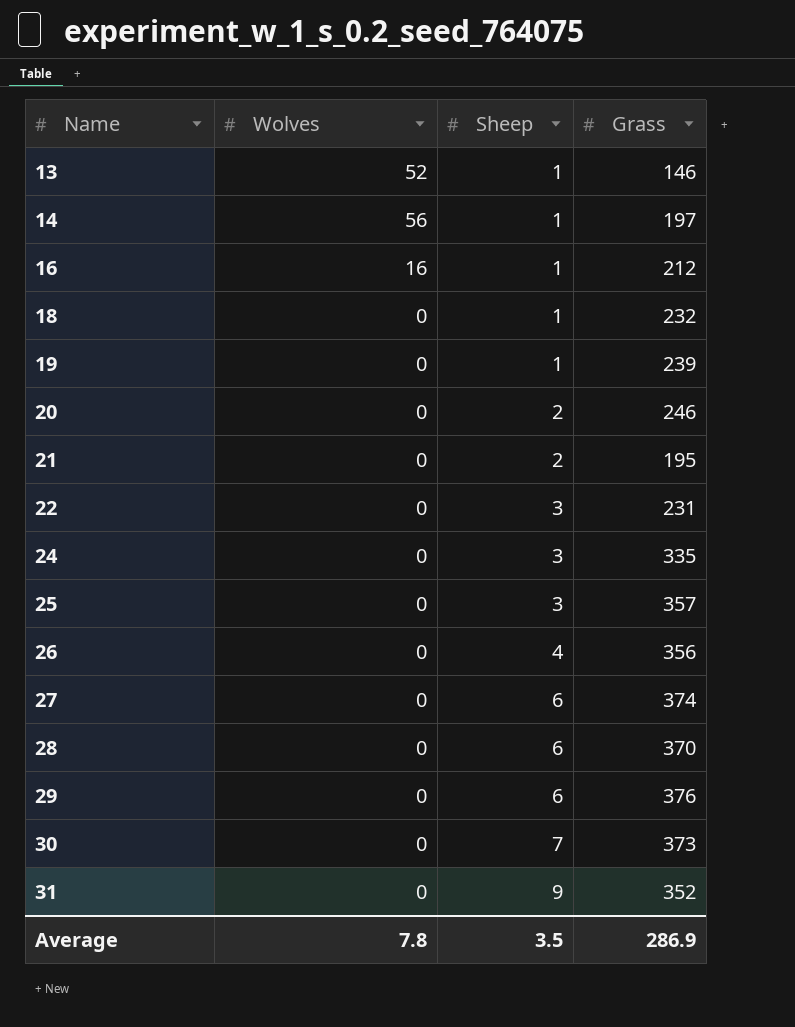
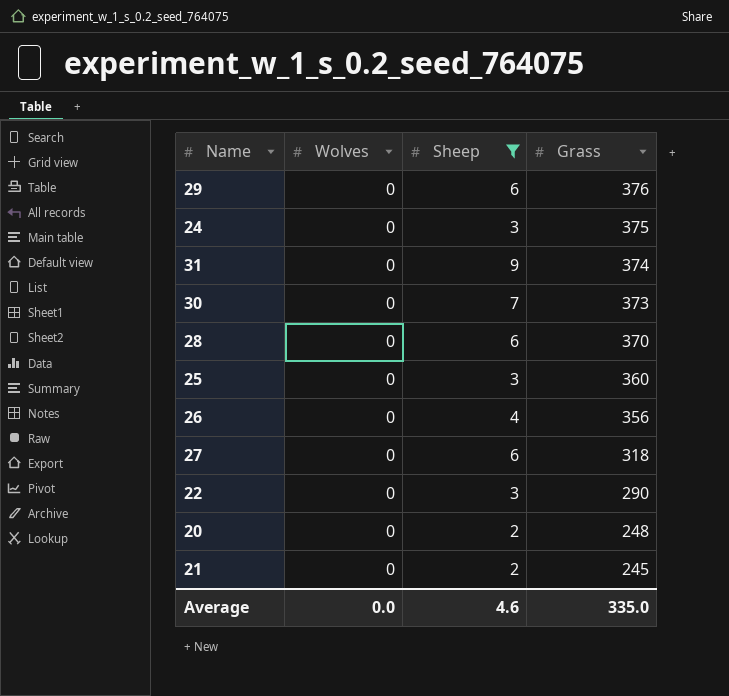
filter: none -> Sheep != 1
row order: Name ascending -> Grass descending
24 | Grass: 335 -> 375
31 | Grass: 352 -> 374
25 | Grass: 357 -> 360
27 | Grass: 374 -> 318
22 | Grass: 231 -> 290
20 | Grass: 246 -> 248
21 | Grass: 195 -> 245
Average | Wolves: 7.8 -> 0.0
Average | Sheep: 3.5 -> 4.6
Average | Grass: 286.9 -> 335.0

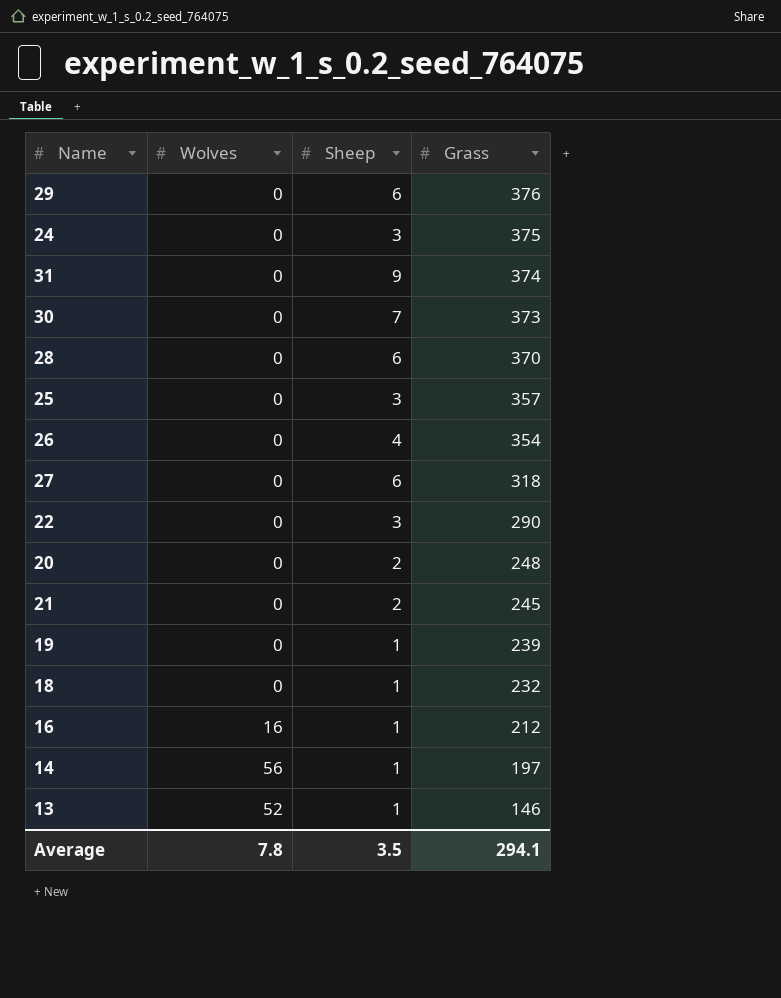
filter: Sheep != 1 -> none
25 | Grass: 360 -> 357
26 | Grass: 356 -> 354
Average | Wolves: 0.0 -> 7.8
Average | Sheep: 4.6 -> 3.5
Average | Grass: 335.0 -> 294.1

